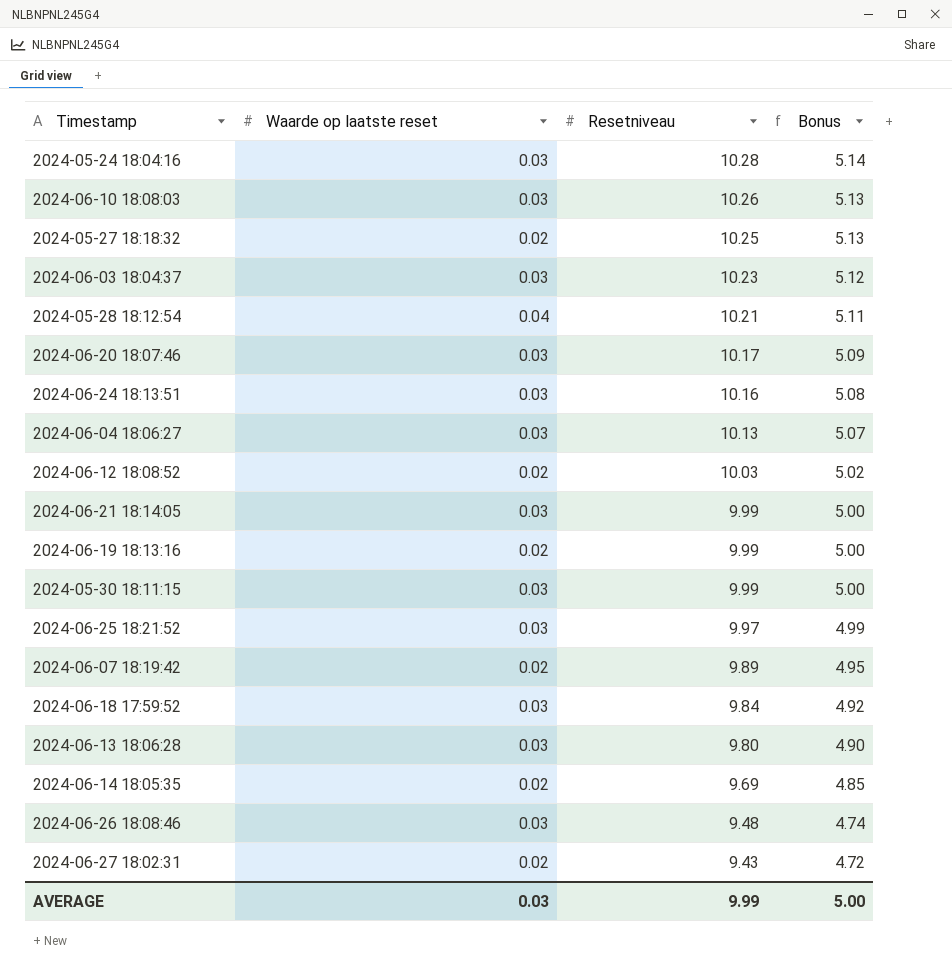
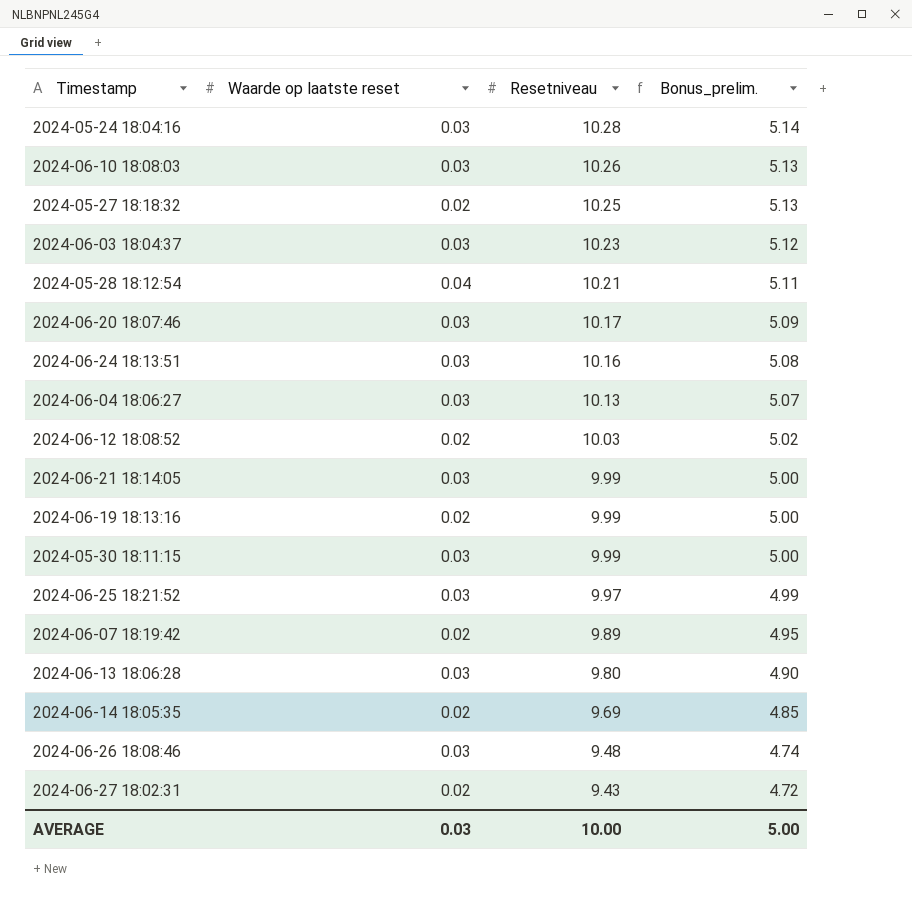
column name: Bonus -> Bonus_prelim.
row 2024-06-18 17:59:52: 0.03 | 9.84 | 4.92 -> none
AVERAGE | Resetniveau: 9.99 -> 10.00

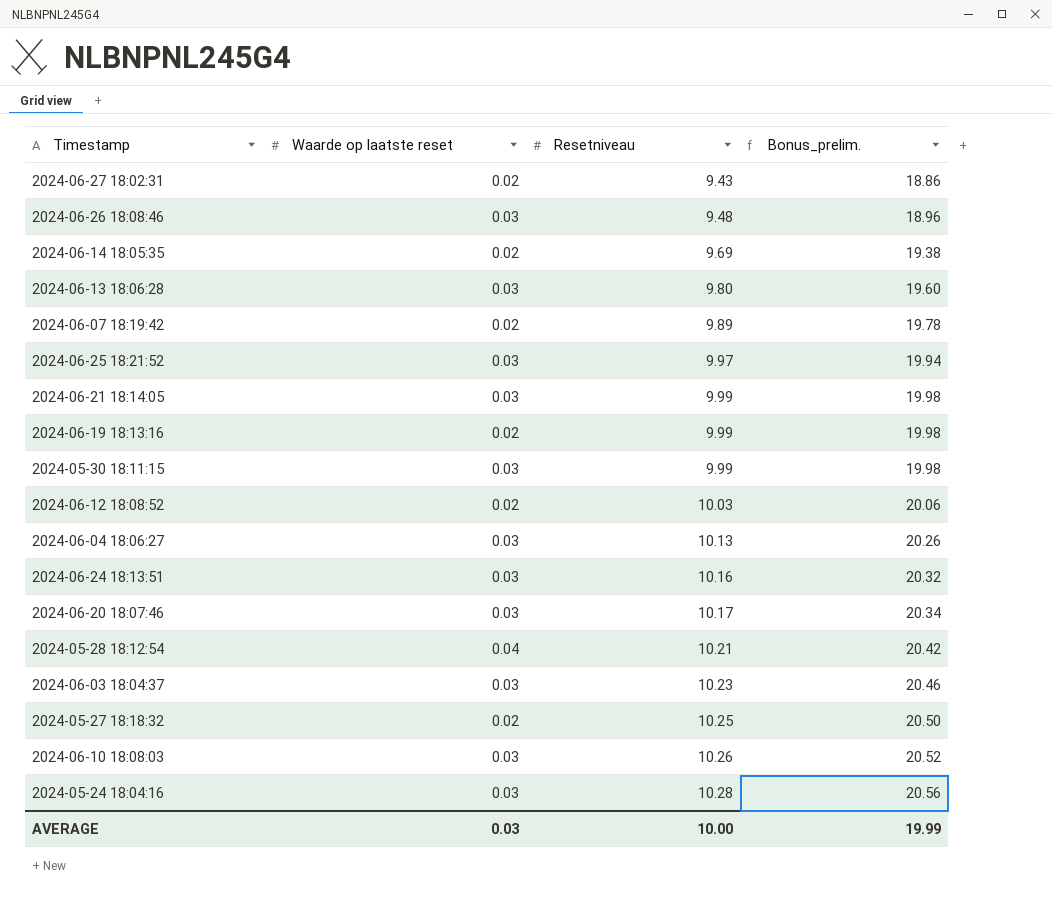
row order: Resetniveau descending -> Resetniveau ascending
column Bonus_prelim. | formula: [Resetniveau] * 0.5 -> [Resetniveau] * 2
AVERAGE | Bonus_prelim.: 5.00 -> 19.99

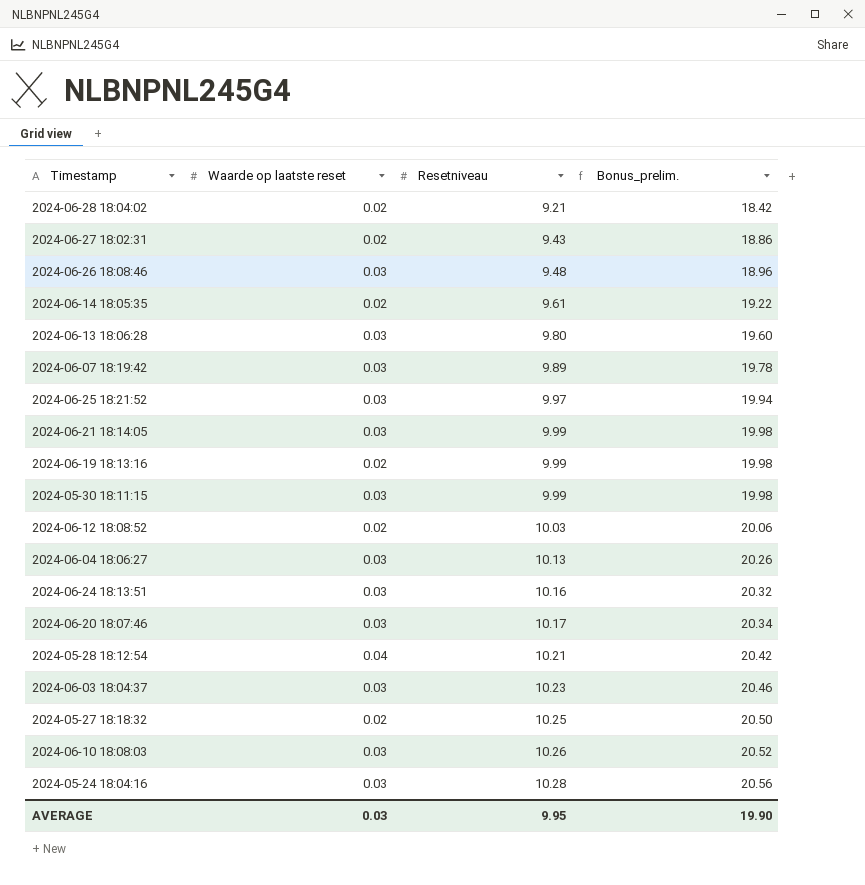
row 2024-06-28 18:04:02: none -> 0.02 | 9.21 | 18.42
2024-06-14 18:05:35 | Resetniveau: 9.69 -> 9.61
2024-06-14 18:05:35 | Bonus_prelim.: 19.38 -> 19.22
2024-06-07 18:19:42 | Waarde op laatste reset: 0.02 -> 0.03
AVERAGE | Resetniveau: 10.00 -> 9.95
AVERAGE | Bonus_prelim.: 19.99 -> 19.90

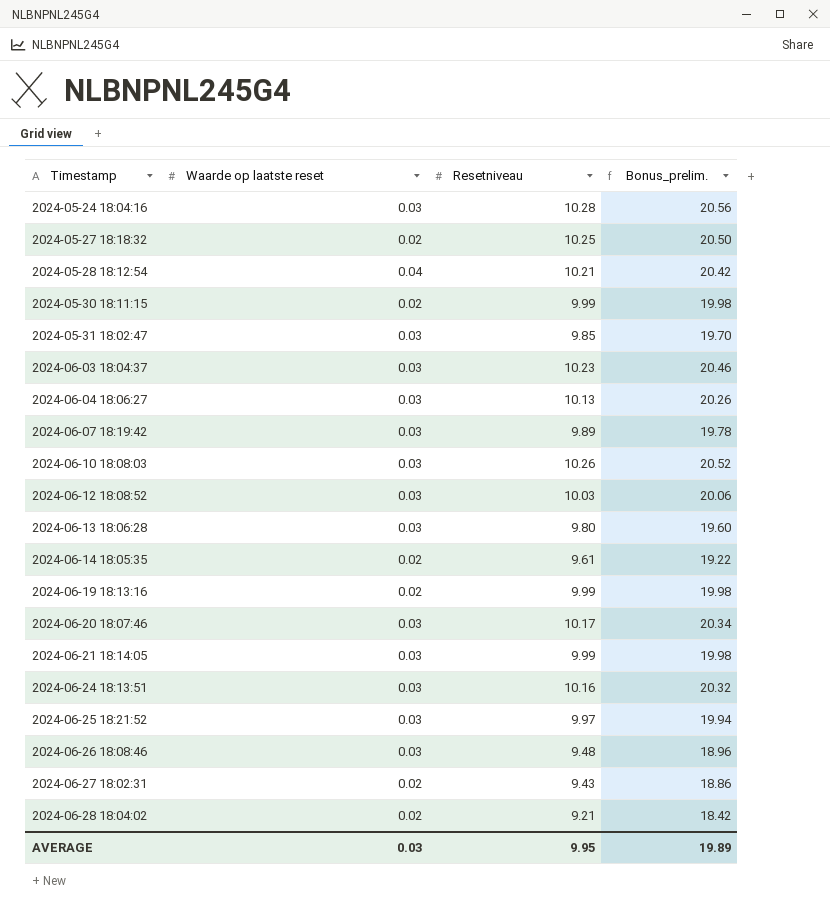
row order: Resetniveau ascending -> Timestamp ascending
2024-05-30 18:11:15 | Waarde op laatste reset: 0.03 -> 0.02
row 2024-05-31 18:02:47: none -> 0.03 | 9.85 | 19.70
2024-06-12 18:08:52 | Waarde op laatste reset: 0.02 -> 0.03
AVERAGE | Bonus_prelim.: 19.90 -> 19.89

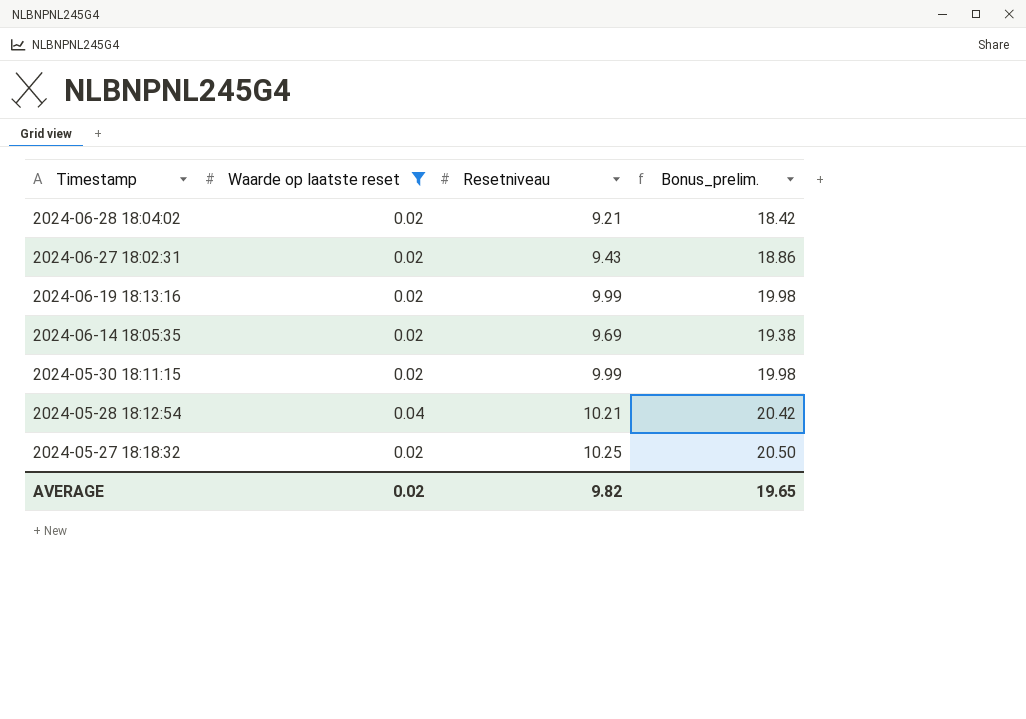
filter: none -> Waarde op laatste reset != 0.03
row order: Timestamp ascending -> Timestamp descending
2024-06-14 18:05:35 | Resetniveau: 9.61 -> 9.69
2024-06-14 18:05:35 | Bonus_prelim.: 19.22 -> 19.38
AVERAGE | Waarde op laatste reset: 0.03 -> 0.02
AVERAGE | Resetniveau: 9.95 -> 9.82
AVERAGE | Bonus_prelim.: 19.89 -> 19.65

